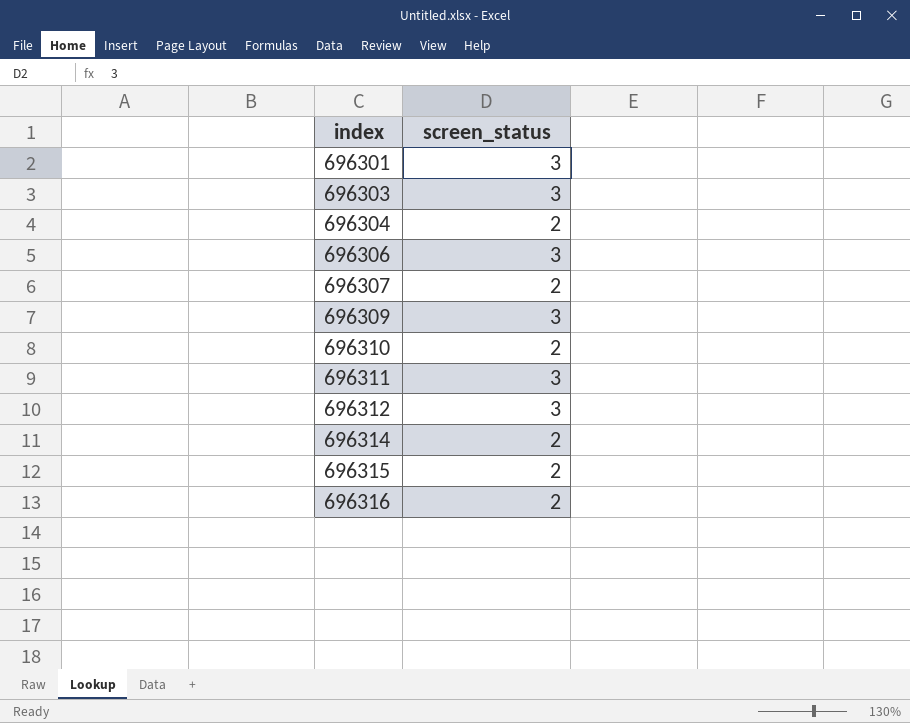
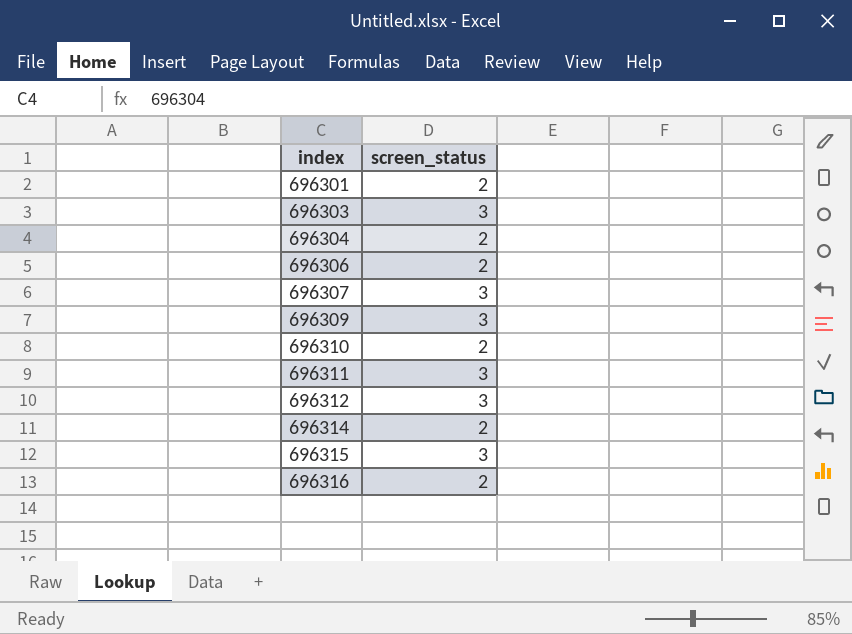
696301 | screen_status: 3 -> 2
696306 | screen_status: 3 -> 2
696307 | screen_status: 2 -> 3
696315 | screen_status: 2 -> 3

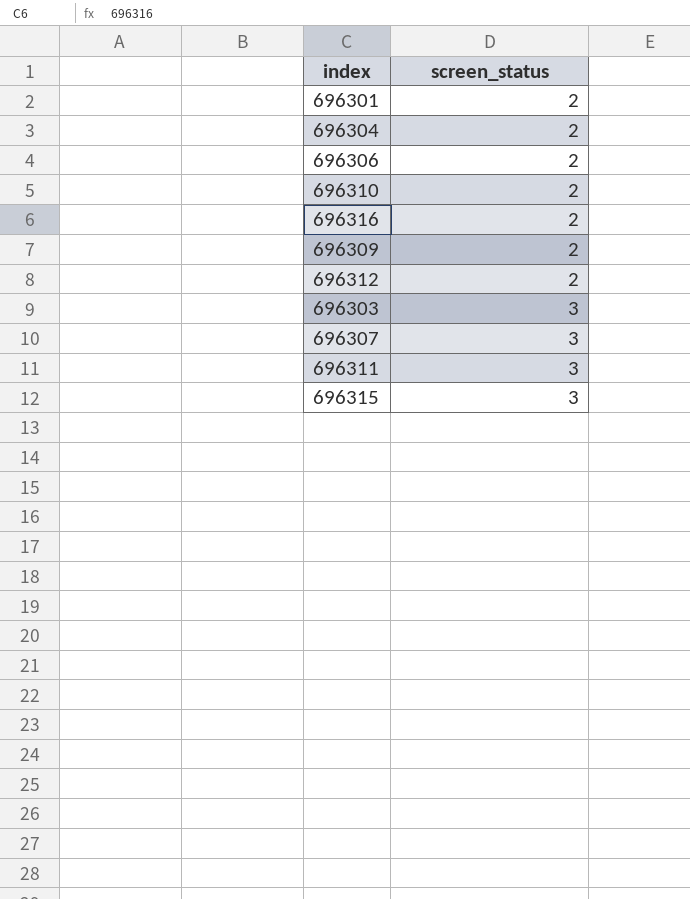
row order: index ascending -> screen_status ascending
row 696314: 2 -> none
696309 | screen_status: 3 -> 2
696312 | screen_status: 3 -> 2

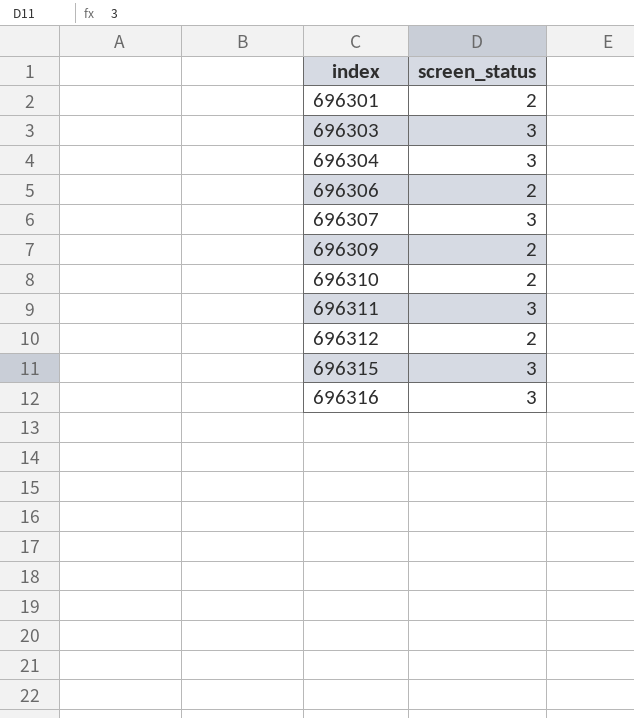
row order: screen_status ascending -> index ascending
696304 | screen_status: 2 -> 3
696316 | screen_status: 2 -> 3

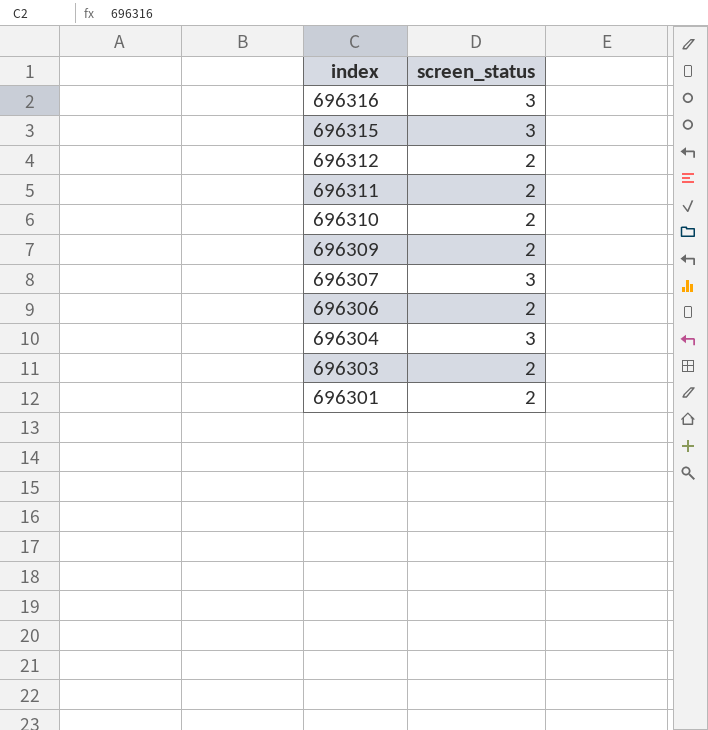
row order: index ascending -> index descending
696311 | screen_status: 3 -> 2
696303 | screen_status: 3 -> 2

